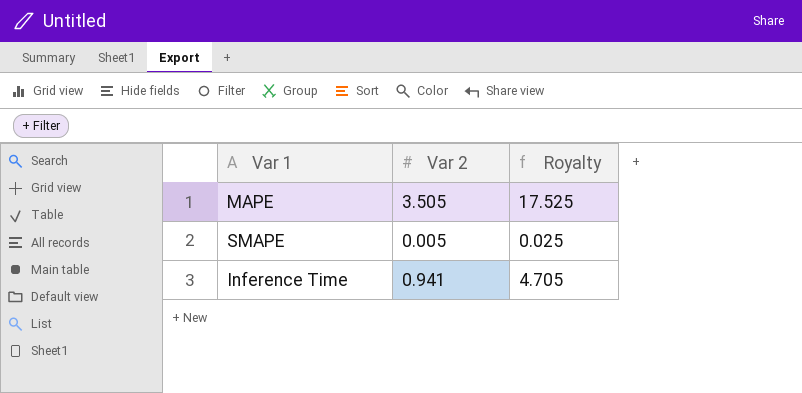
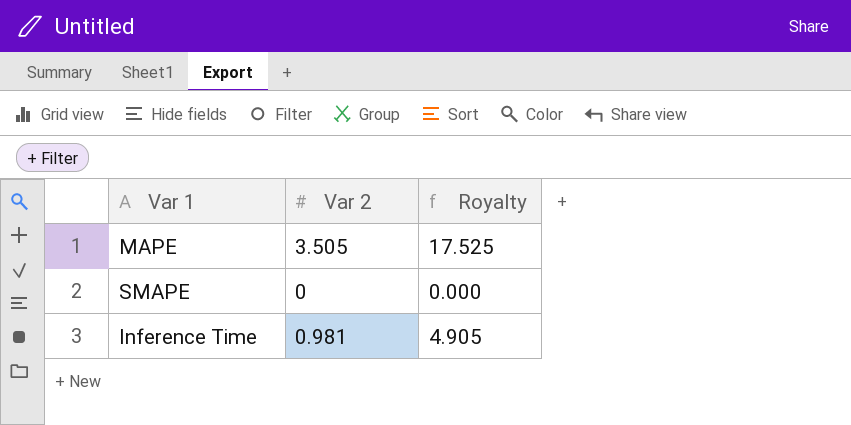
SMAPE | Var 2: 0.005 -> 0
SMAPE | Royalty: 0.025 -> 0.000
Inference Time | Var 2: 0.941 -> 0.981
Inference Time | Royalty: 4.705 -> 4.905

